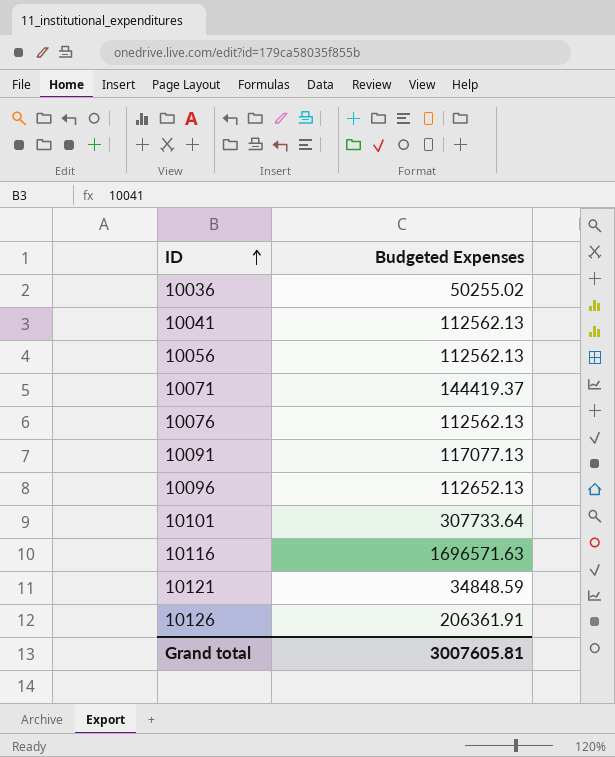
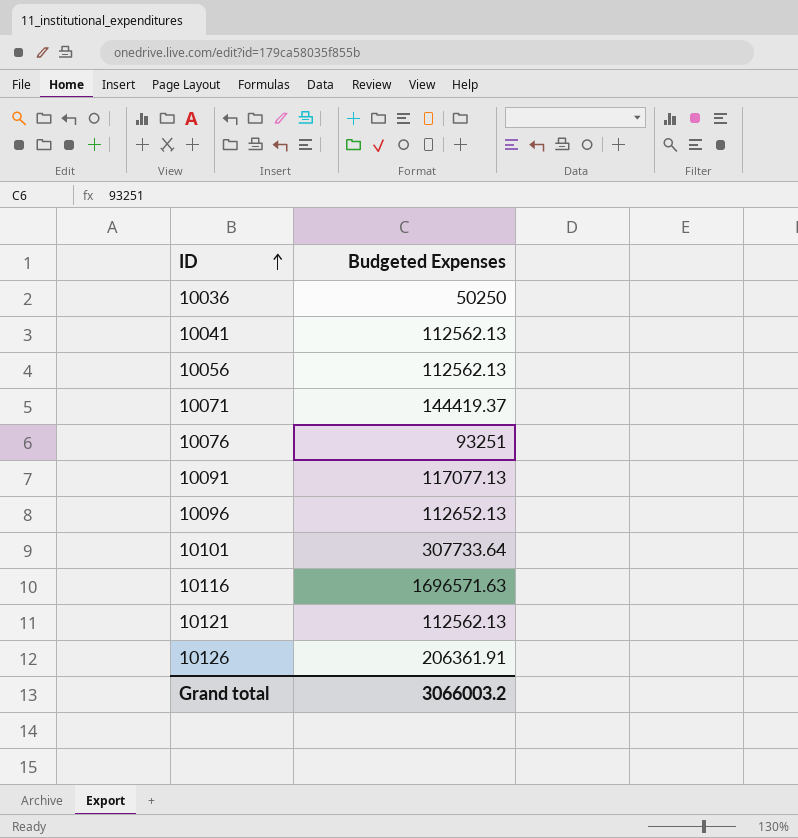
10036 | Budgeted Expenses: 50255.02 -> 50250
10076 | Budgeted Expenses: 112562.13 -> 93251
10121 | Budgeted Expenses: 34848.59 -> 112562.13
Grand total | Budgeted Expenses: 3007605.81 -> 3066003.2

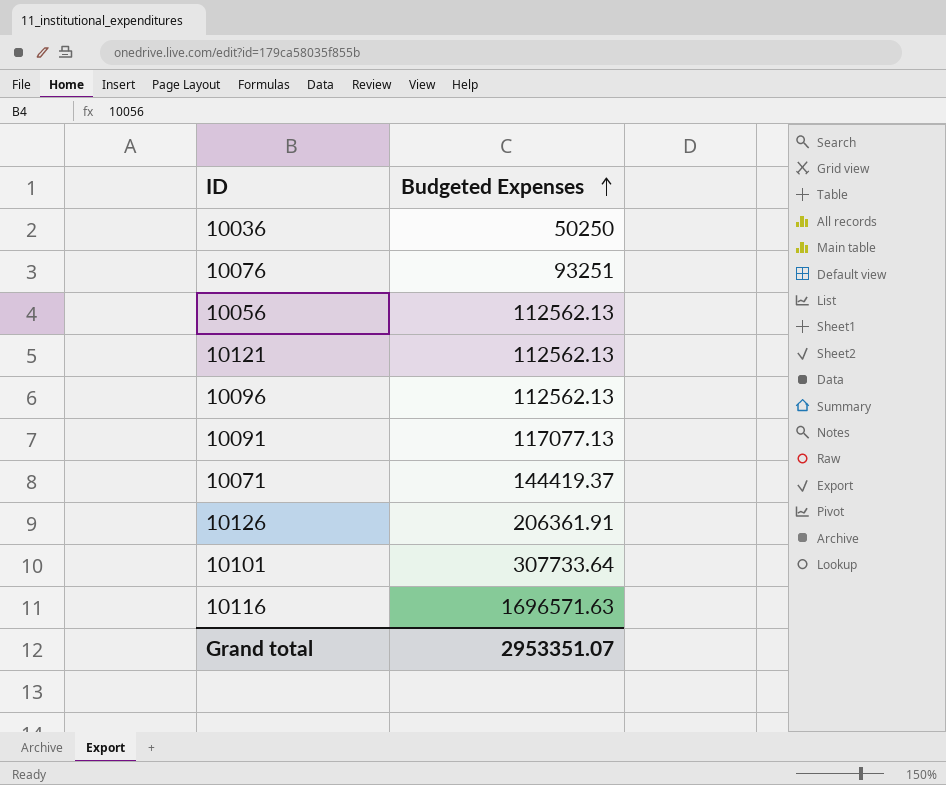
row order: ID ascending -> Budgeted Expenses ascending
row 10041: 112562.13 -> none
10096 | Budgeted Expenses: 112652.13 -> 112562.13
Grand total | Budgeted Expenses: 3066003.2 -> 2953351.07

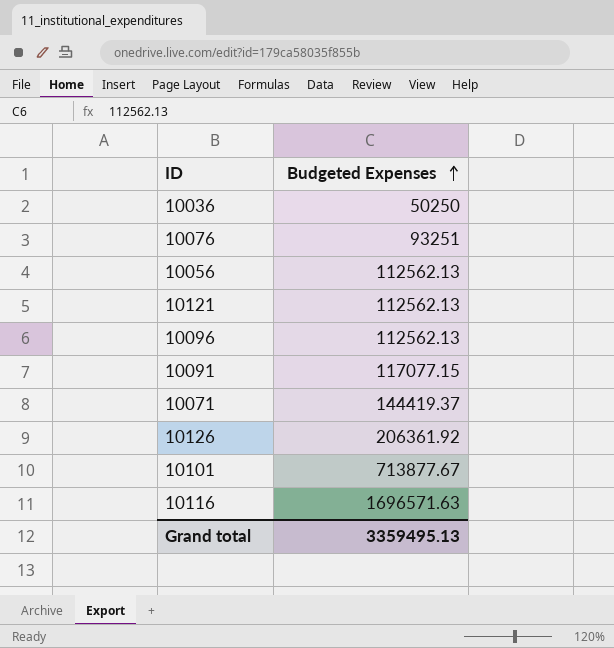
10091 | Budgeted Expenses: 117077.13 -> 117077.15
10126 | Budgeted Expenses: 206361.91 -> 206361.92
10101 | Budgeted Expenses: 307733.64 -> 713877.67
Grand total | Budgeted Expenses: 2953351.07 -> 3359495.13

